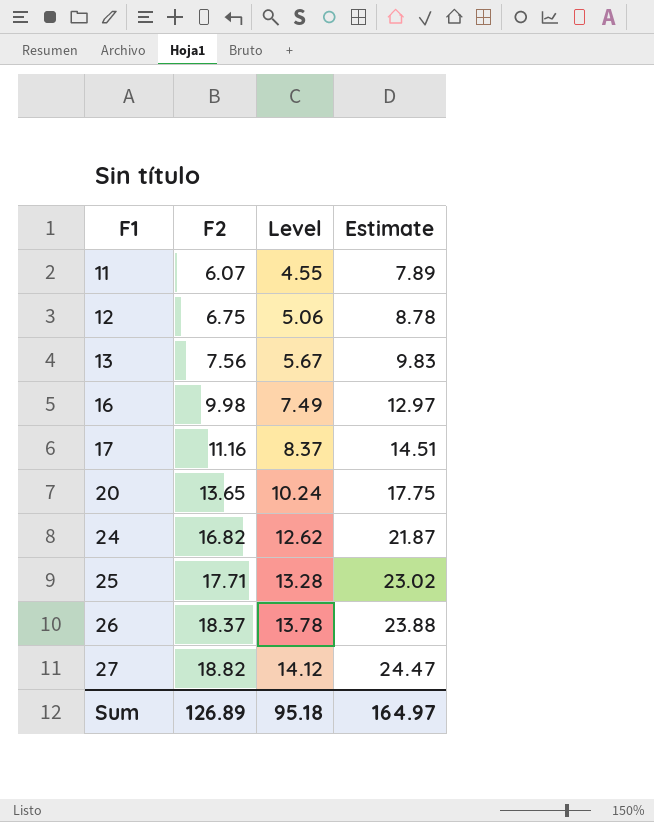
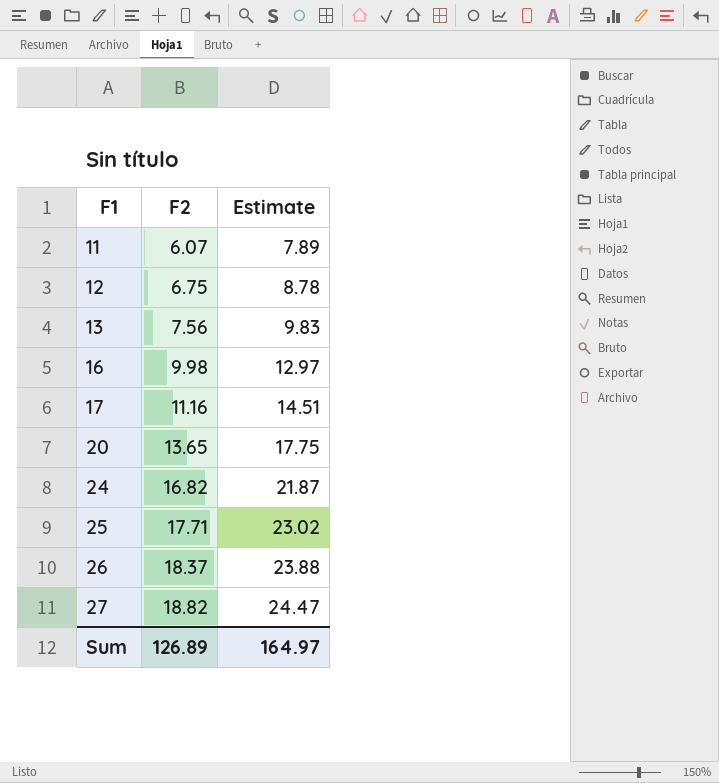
column Level | formula: [F2] * 0.75 -> none

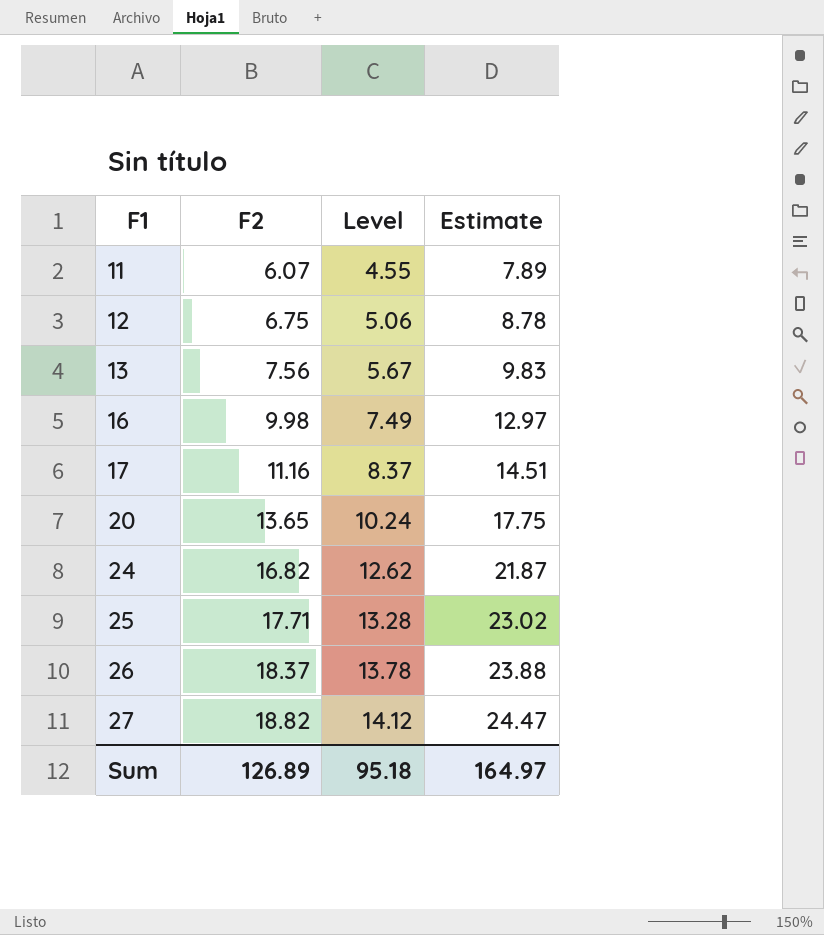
column Level | formula: none -> [F2] * 0.75

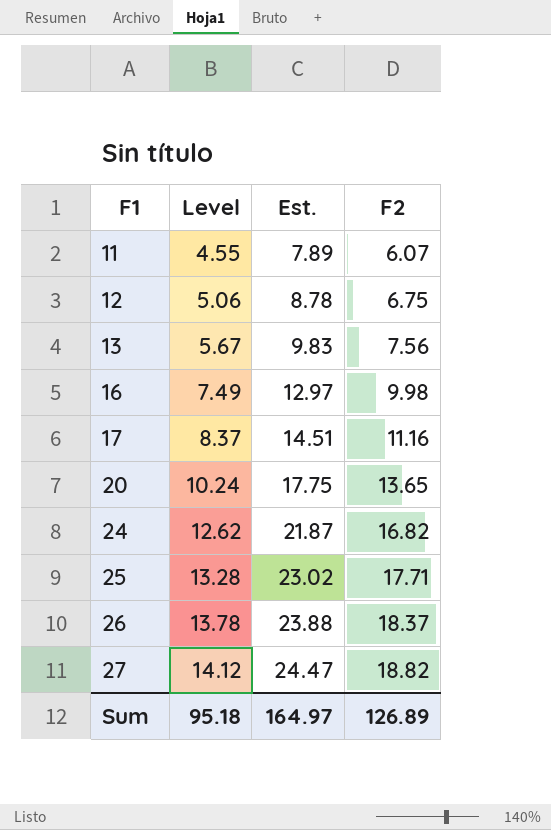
column name: Estimate -> Est.
column F2 | position: 2 -> 4

